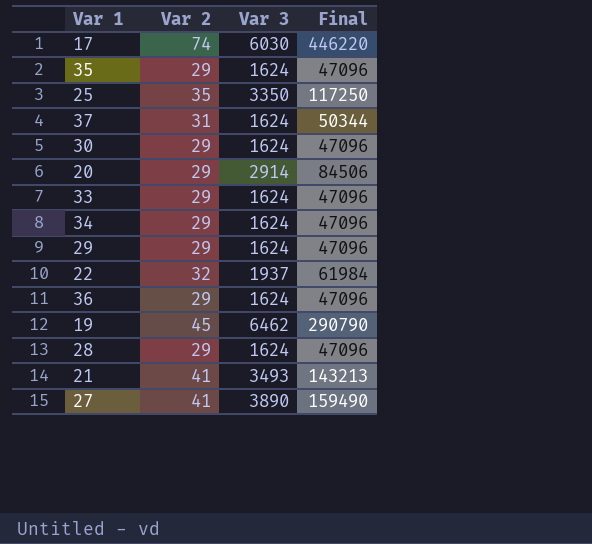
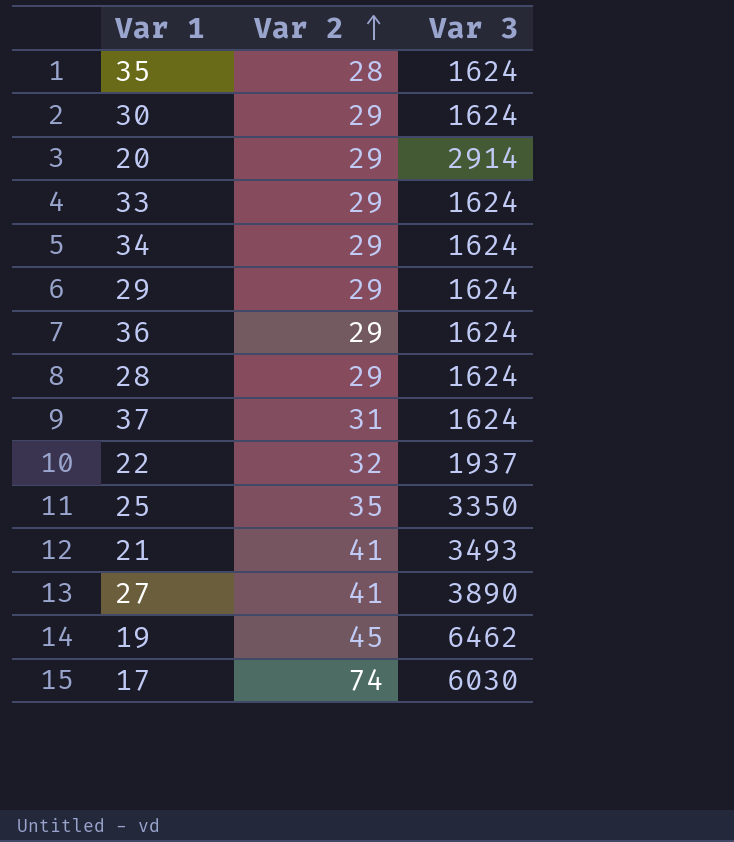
row order: none -> Var 2 ascending
column Final | formula: [Var 2] * [Var 3] -> none
35 | Var 2: 29 -> 28

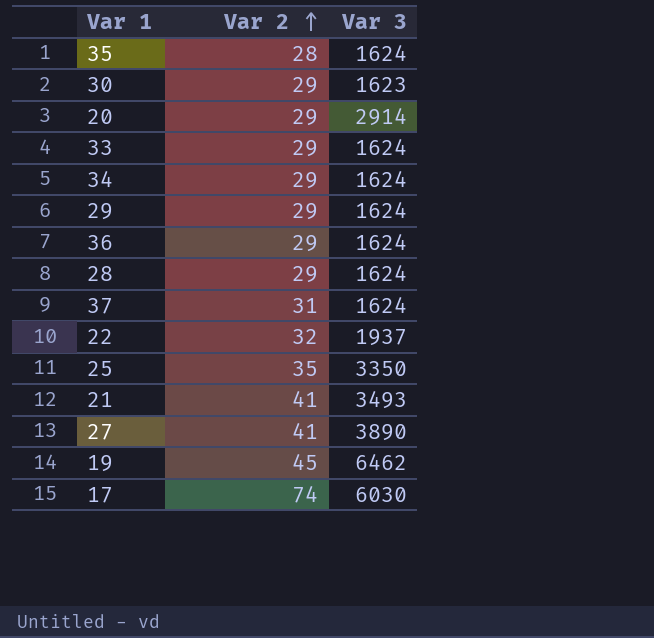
30 | Var 3: 1624 -> 1623

